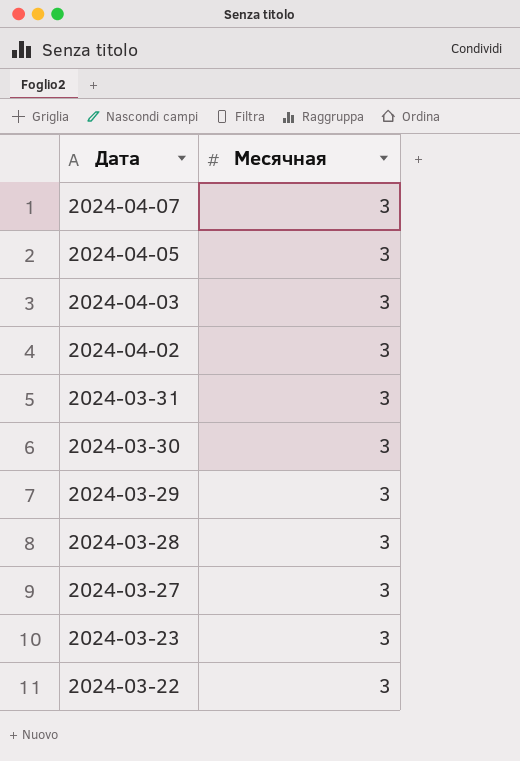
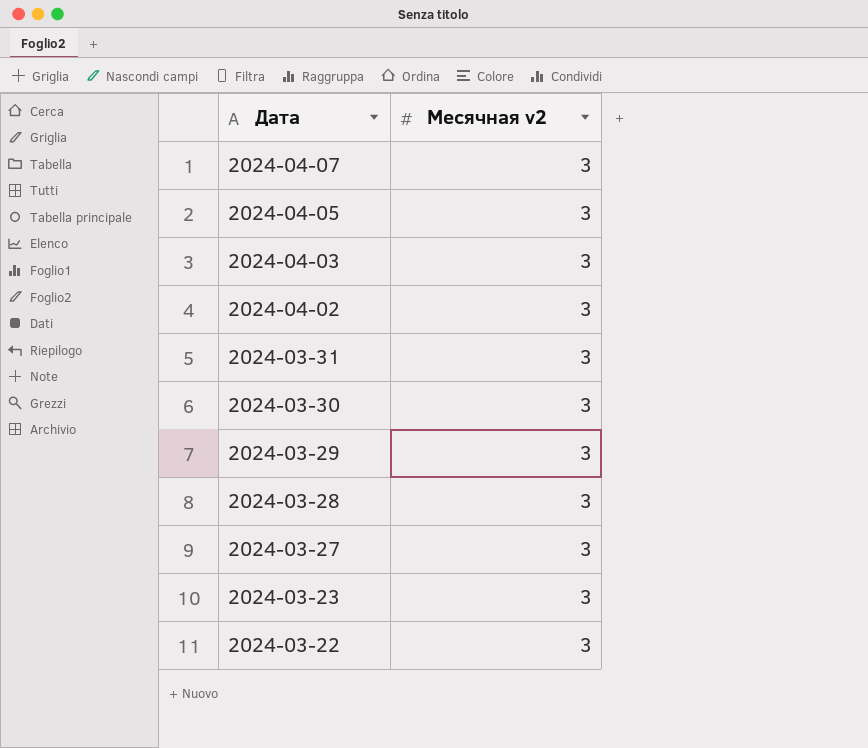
column name: Месячная -> Месячная v2

